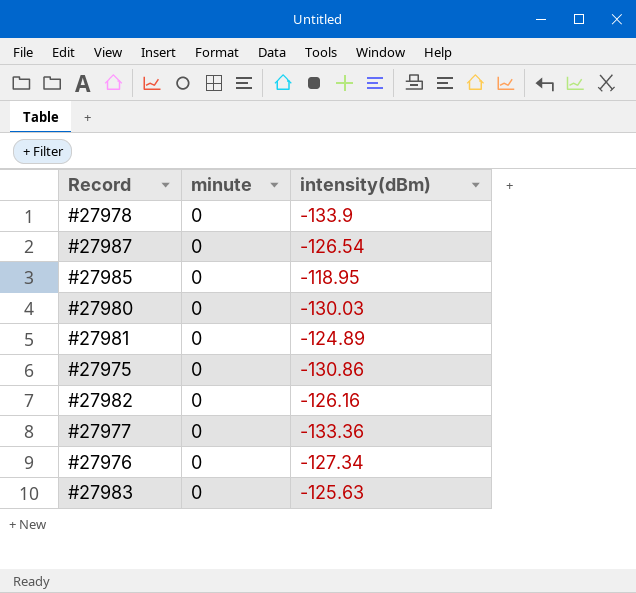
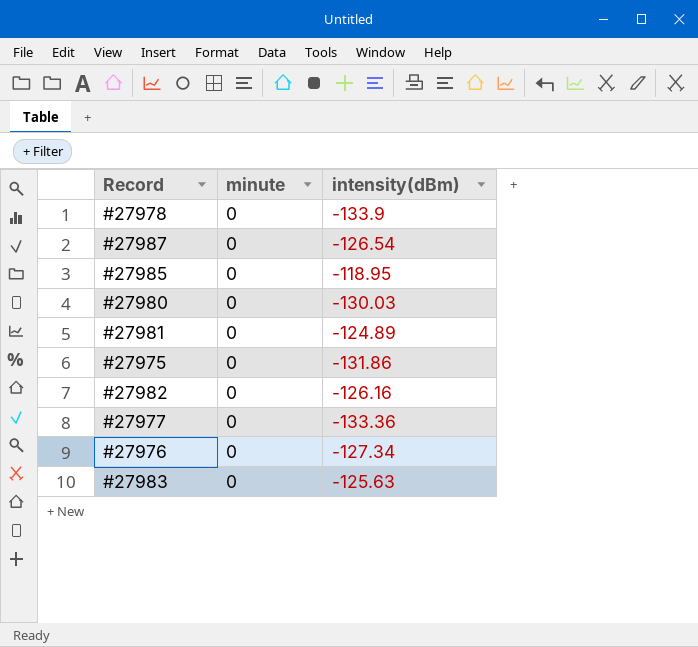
#27975 | intensity(dBm): -130.86 -> -131.86

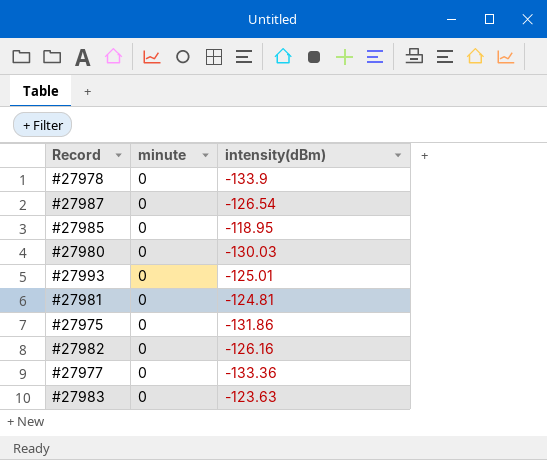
row #27976: 0 | -127.34 -> none
row #27993: none -> 0 | -125.01
#27981 | intensity(dBm): -124.89 -> -124.81
#27983 | intensity(dBm): -125.63 -> -123.63

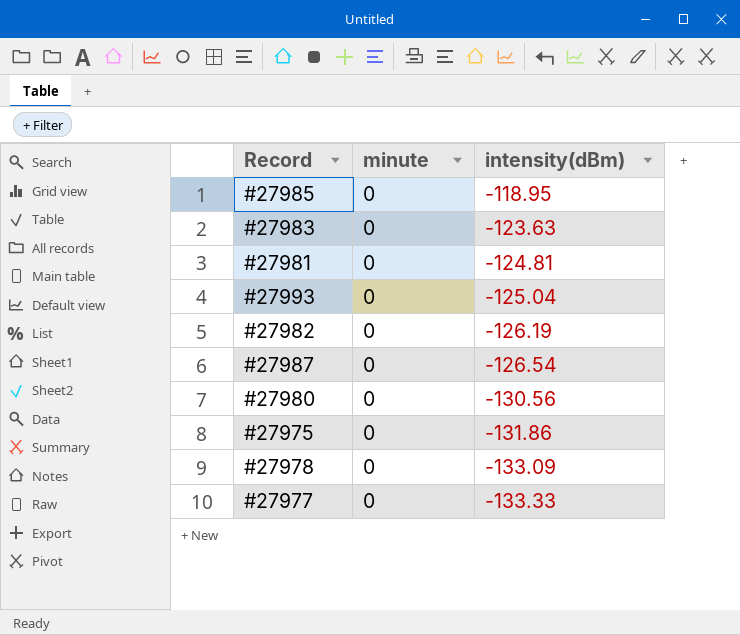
row order: none -> intensity(dBm) descending
#27993 | intensity(dBm): -125.01 -> -125.04
#27982 | intensity(dBm): -126.16 -> -126.19
#27980 | intensity(dBm): -130.03 -> -130.56
#27978 | intensity(dBm): -133.9 -> -133.09
#27977 | intensity(dBm): -133.36 -> -133.33

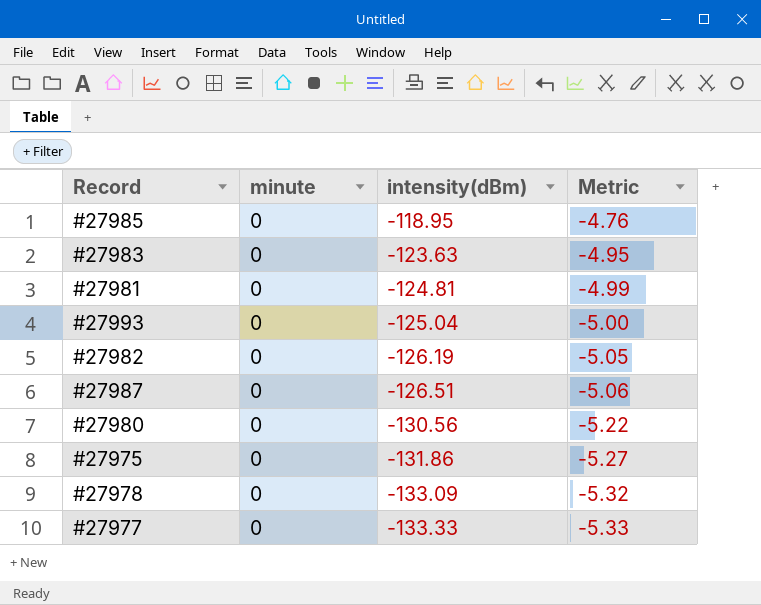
column Metric | formula: none -> [intensity(dBm)] * 0.04
#27987 | intensity(dBm): -126.54 -> -126.51

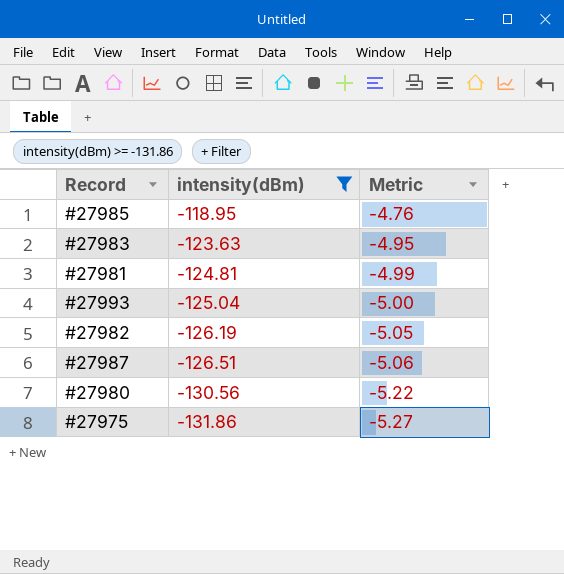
filter: none -> intensity(dBm) >= -131.86
column minute | position: 2 -> none

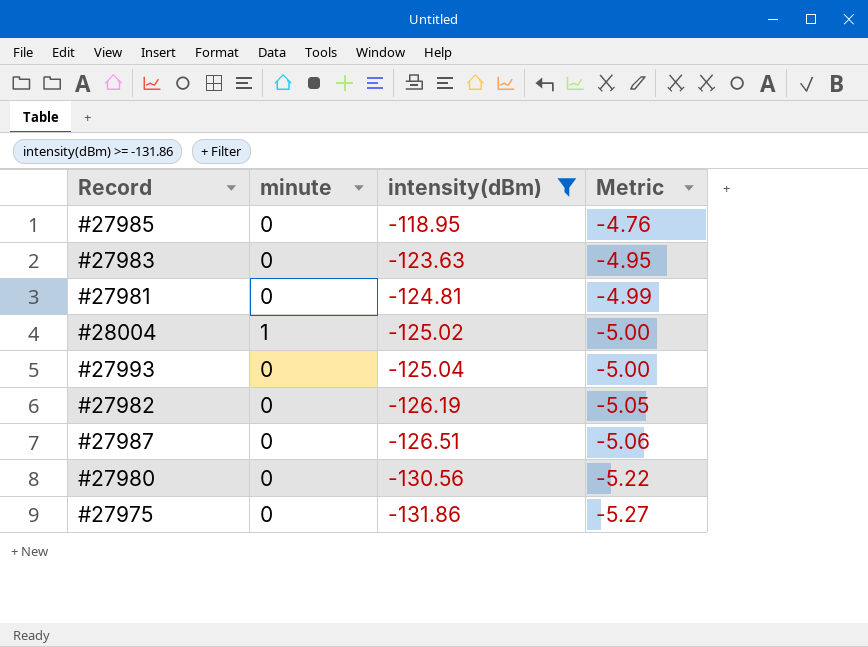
column minute | position: none -> 2
row #28004: none -> 1 | -125.02 | -5.00

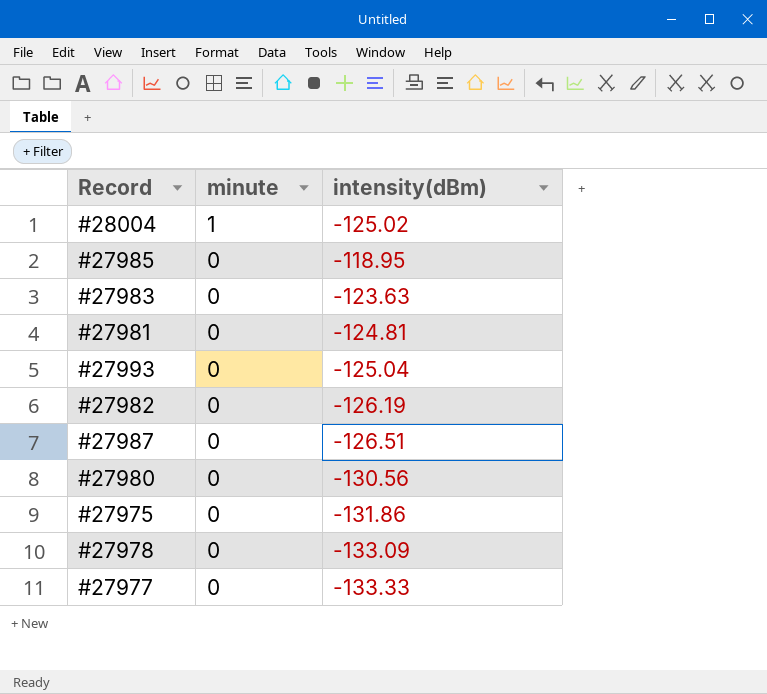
filter: intensity(dBm) >= -131.86 -> none
row order: intensity(dBm) descending -> minute descending
column Metric | formula: [intensity(dBm)] * 0.04 -> none

